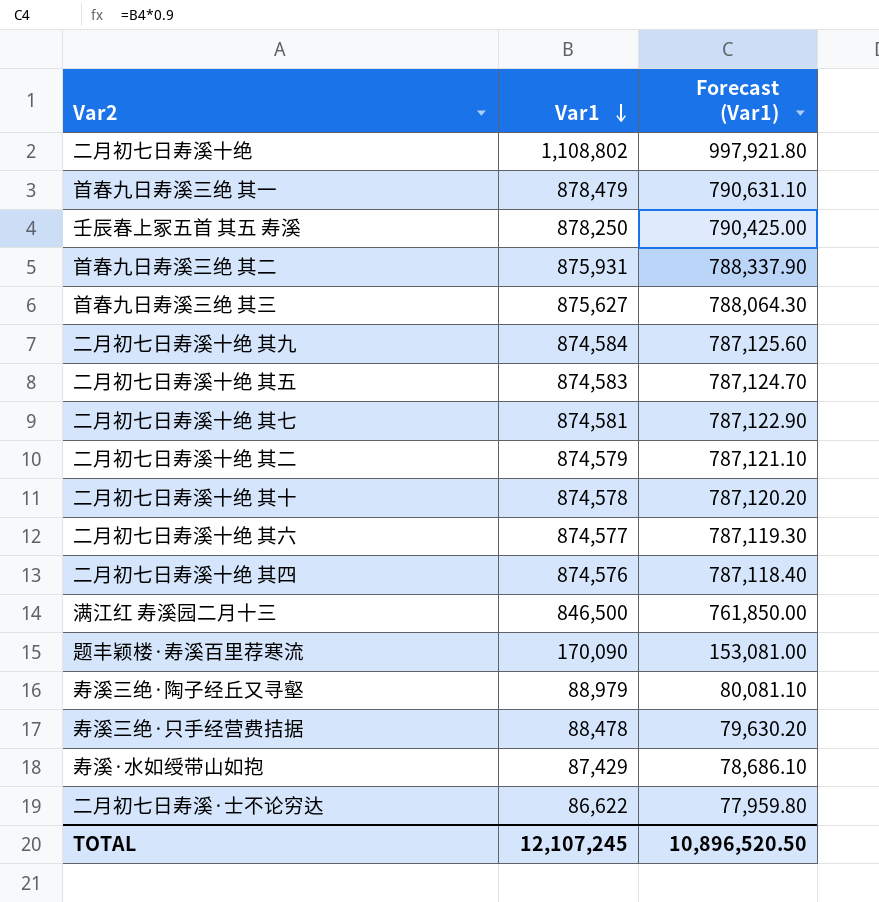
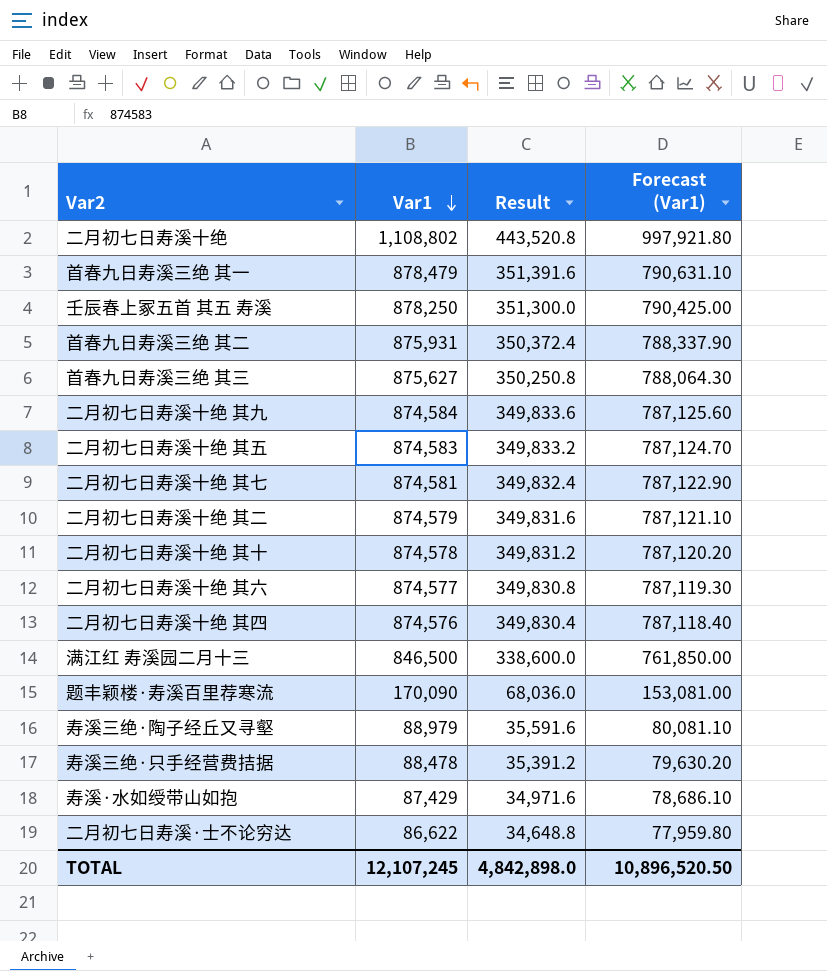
column Result | formula: none -> [Var1] * 0.4

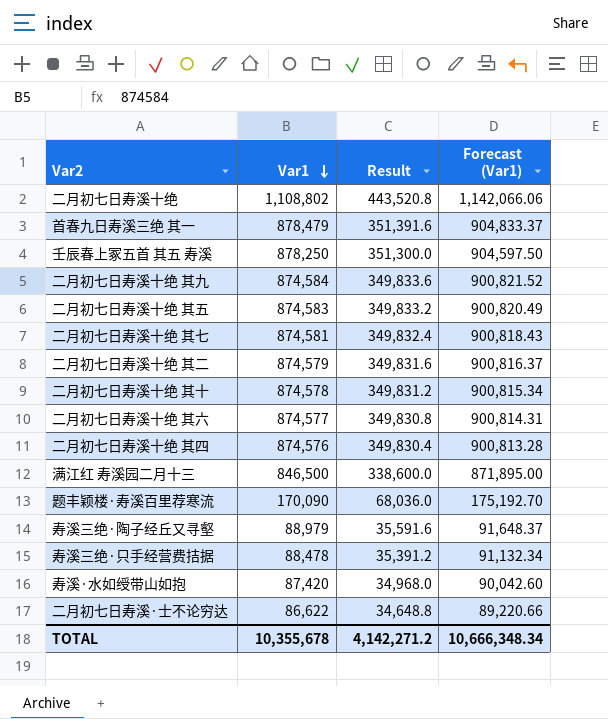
column Forecast (Var1) | formula: [Var1] * 0.9 -> [Var1] * 1.03
row 首春九日寿溪三绝 其二: 875,931 | 350,372.4 | 788,337.90 -> none
row 首春九日寿溪三绝 其三: 875,627 | 350,250.8 | 788,064.30 -> none
寿溪·水如绶带山如抱 | Var1: 87,429 -> 87,420
寿溪·水如绶带山如抱 | Result: 34,971.6 -> 34,968.0
TOTAL | Var1: 12,107,245 -> 10,355,678
TOTAL | Result: 4,842,898.0 -> 4,142,271.2
TOTAL | Forecast (Var1): 10,896,520.50 -> 10,666,348.34

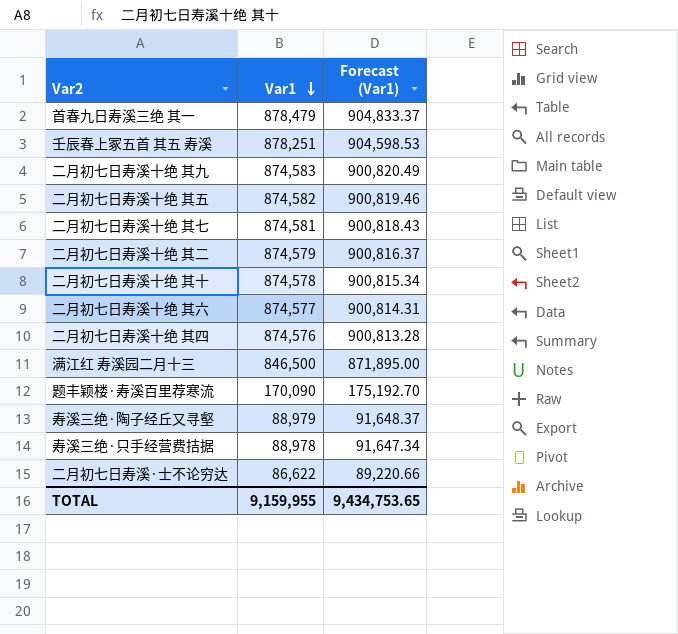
column Result | formula: [Var1] * 0.4 -> none
row 二月初七日寿溪十绝: 1,108,802 | 443,520.8 | 1,142,066.06 -> none
row 寿溪·水如绶带山如抱: 87,420 | 34,968.0 | 90,042.60 -> none
壬辰春上冢五首 其五 寿溪 | Var1: 878,250 -> 878,251
壬辰春上冢五首 其五 寿溪 | Forecast (Var1): 904,597.50 -> 904,598.53
二月初七日寿溪十绝 其九 | Var1: 874,584 -> 874,583
二月初七日寿溪十绝 其九 | Forecast (Var1): 900,821.52 -> 900,820.49
二月初七日寿溪十绝 其五 | Var1: 874,583 -> 874,582
二月初七日寿溪十绝 其五 | Forecast (Var1): 900,820.49 -> 900,819.46
寿溪三绝·只手经营费拮据 | Var1: 88,478 -> 88,978
寿溪三绝·只手经营费拮据 | Forecast (Var1): 91,132.34 -> 91,647.34
TOTAL | Var1: 10,355,678 -> 9,159,955
TOTAL | Forecast (Var1): 10,666,348.34 -> 9,434,753.65

